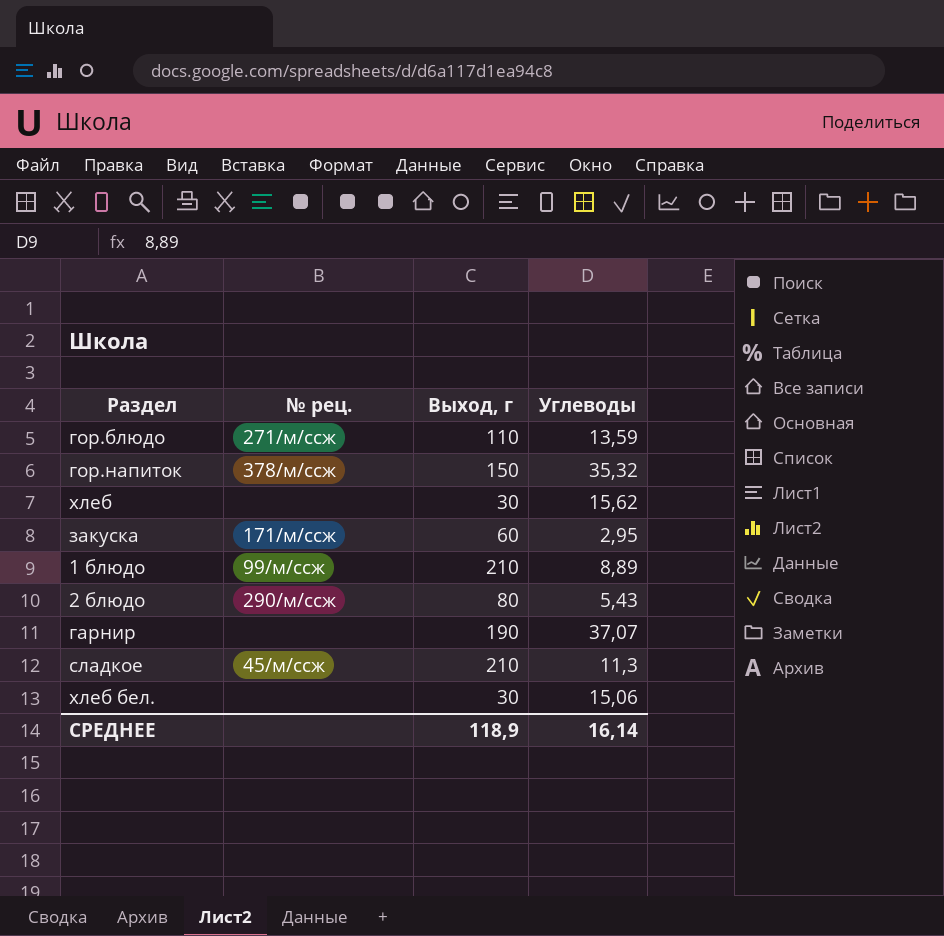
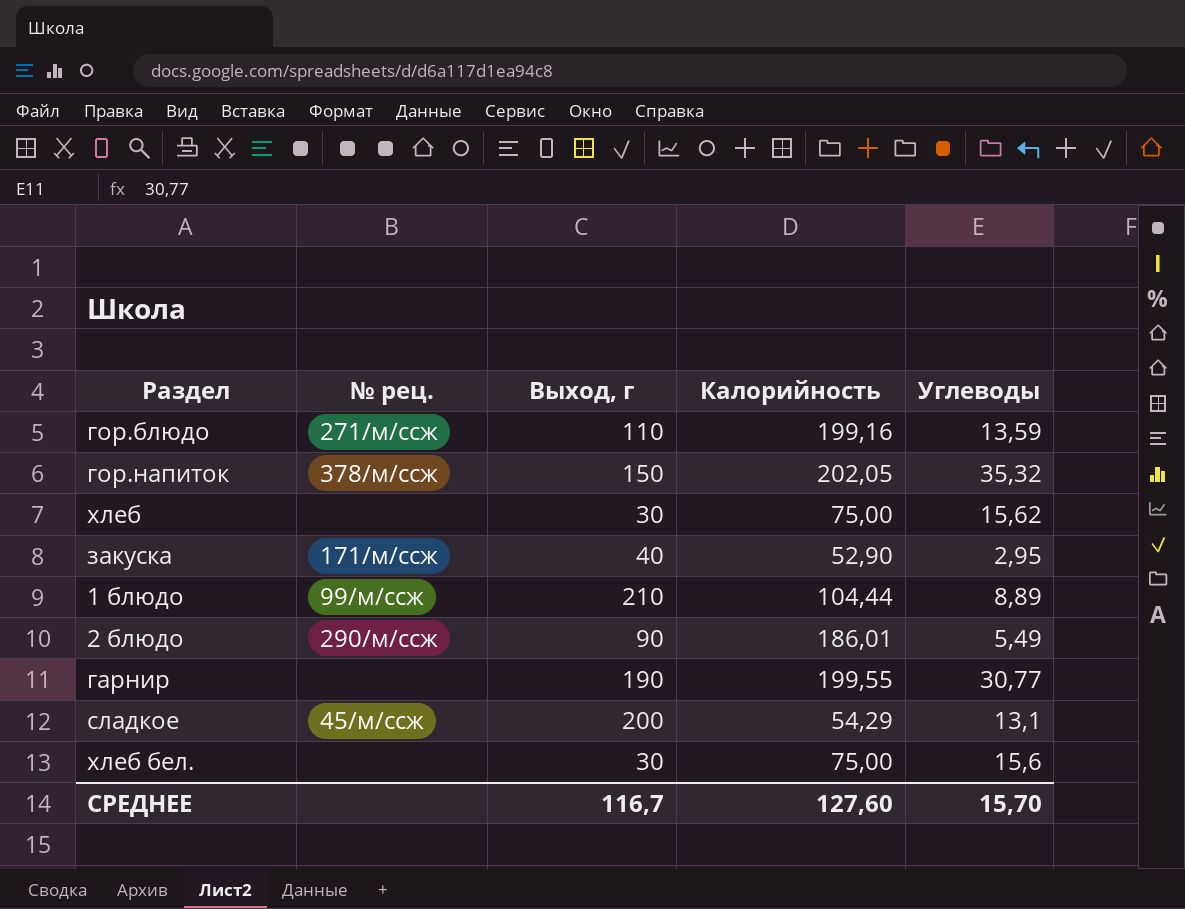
column Калорийность | position: none -> 4
закуска | Выход, г: 60 -> 40
2 блюдо | Выход, г: 80 -> 90
2 блюдо | Углеводы: 5,43 -> 5,49
гарнир | Углеводы: 37,07 -> 30,77
сладкое | Выход, г: 210 -> 200
сладкое | Углеводы: 11,3 -> 13,1
хлеб бел. | Углеводы: 15,06 -> 15,6
СРЕДНЕЕ | Выход, г: 118,9 -> 116,7
СРЕДНЕЕ | Углеводы: 16,14 -> 15,70

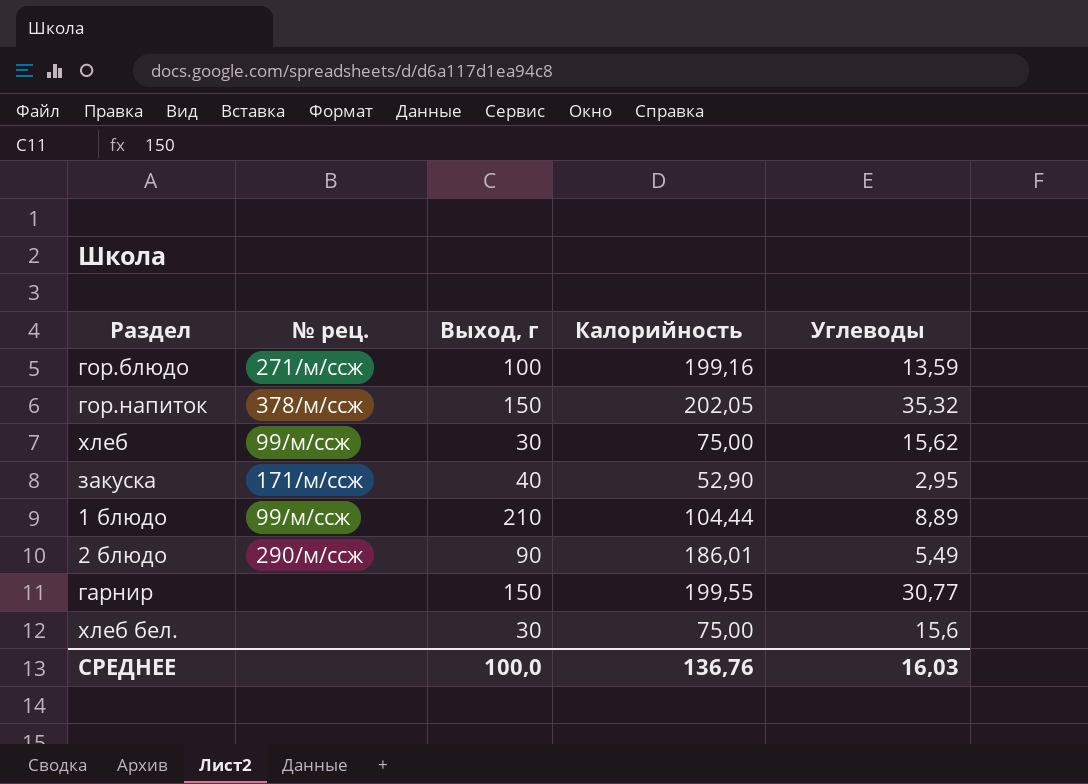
row сладкое: 45/м/ссж | 200 | 54,29 | 13,1 -> none
гор.блюдо | Выход, г: 110 -> 100
хлеб | № рец.: none -> 99/м/ссж
гарнир | Выход, г: 190 -> 150
СРЕДНЕЕ | Выход, г: 116,7 -> 100,0
СРЕДНЕЕ | Калорийность: 127,60 -> 136,76
СРЕДНЕЕ | Углеводы: 15,70 -> 16,03

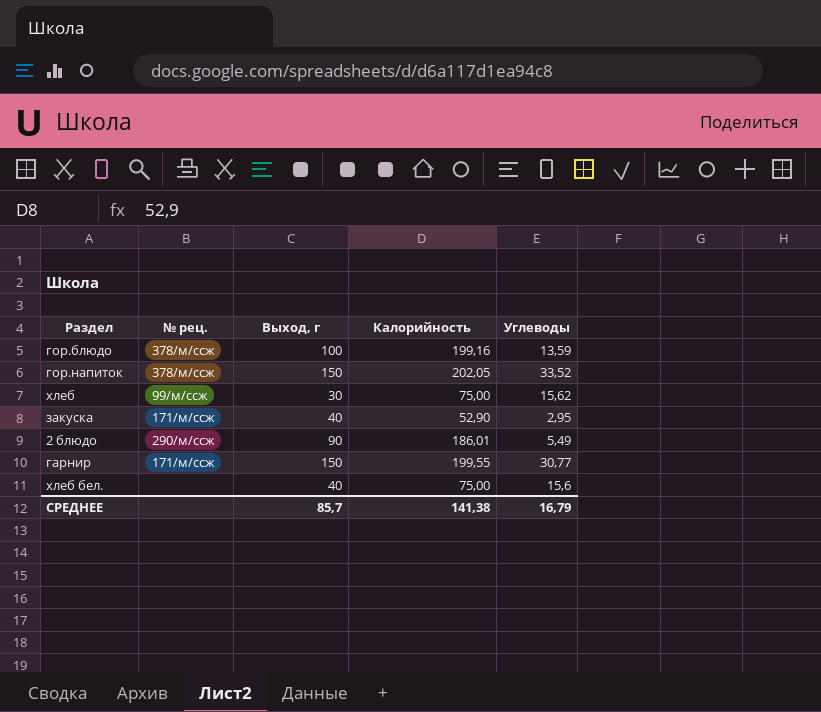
row 1 блюдо: 99/м/ссж | 210 | 104,44 | 8,89 -> none
гор.блюдо | № рец.: 271/м/ссж -> 378/м/ссж
гор.напиток | Углеводы: 35,32 -> 33,52
гарнир | № рец.: none -> 171/м/ссж
хлеб бел. | Выход, г: 30 -> 40
СРЕДНЕЕ | Выход, г: 100,0 -> 85,7
СРЕДНЕЕ | Калорийность: 136,76 -> 141,38
СРЕДНЕЕ | Углеводы: 16,03 -> 16,79

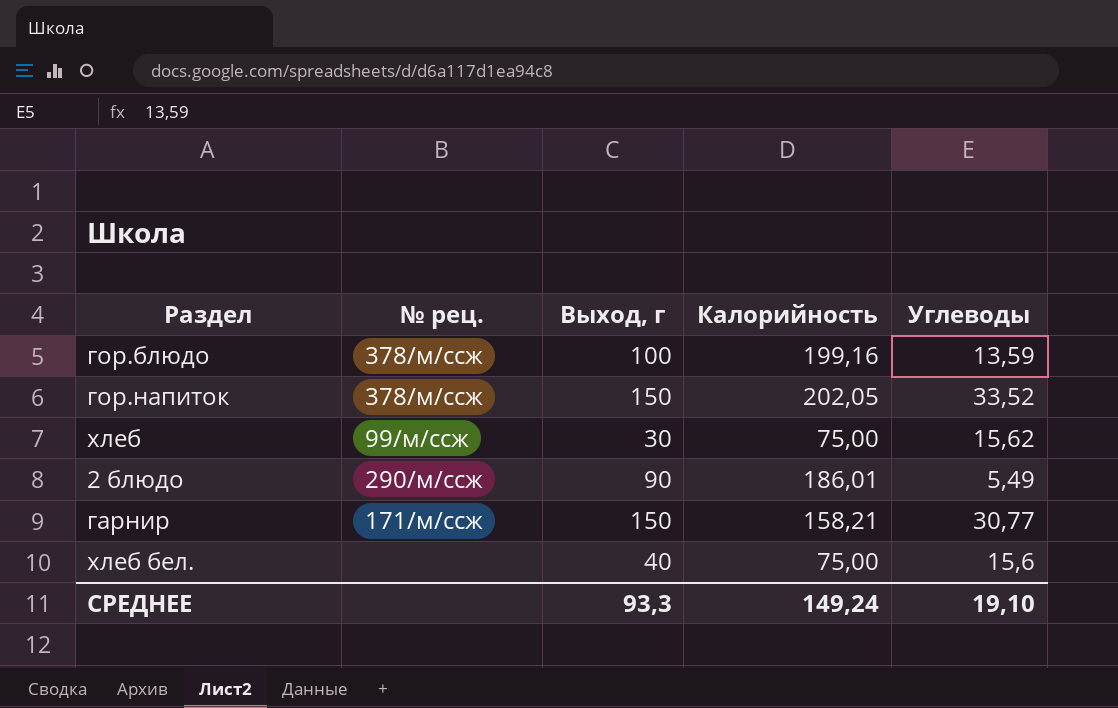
row закуска: 171/м/ссж | 40 | 52,90 | 2,95 -> none
гарнир | Калорийность: 199,55 -> 158,21
СРЕДНЕЕ | Выход, г: 85,7 -> 93,3
СРЕДНЕЕ | Калорийность: 141,38 -> 149,24
СРЕДНЕЕ | Углеводы: 16,79 -> 19,10

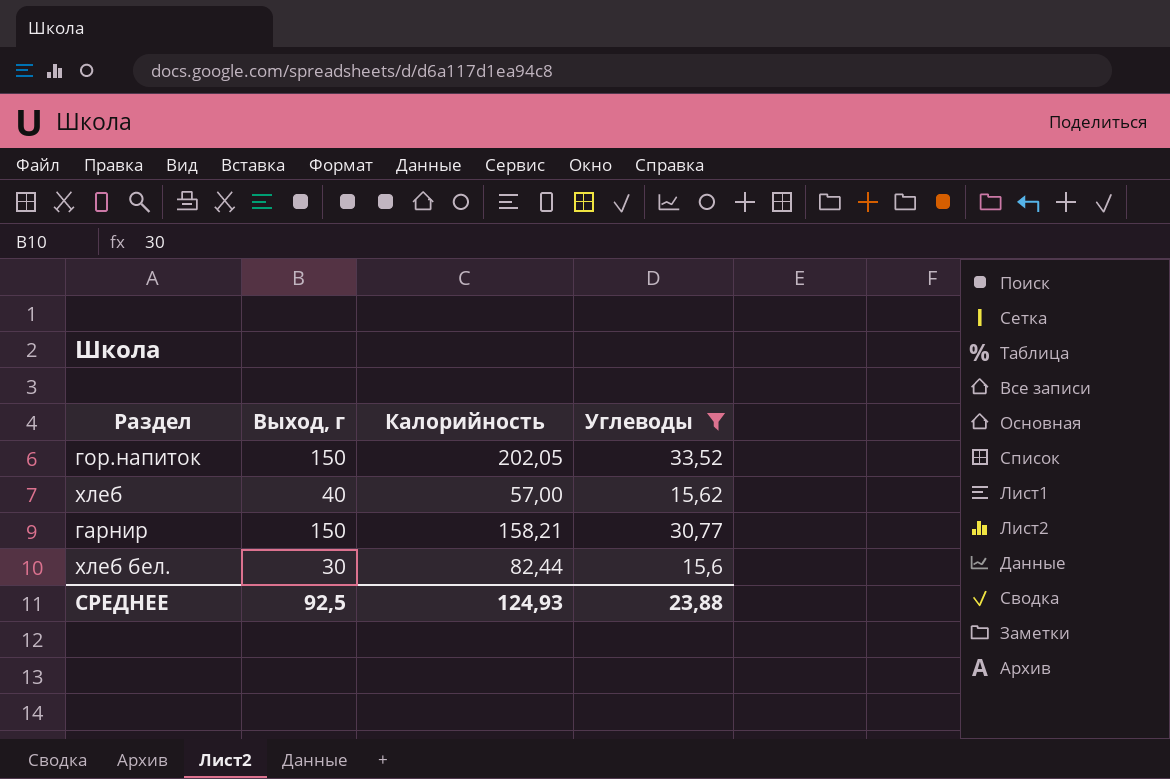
filter: none -> Углеводы >= 15,6
column № рец. | position: 2 -> none
хлеб | Выход, г: 30 -> 40
хлеб | Калорийность: 75,00 -> 57,00
хлеб бел. | Выход, г: 40 -> 30
хлеб бел. | Калорийность: 75,00 -> 82,44
СРЕДНЕЕ | Выход, г: 93,3 -> 92,5
СРЕДНЕЕ | Калорийность: 149,24 -> 124,93
СРЕДНЕЕ | Углеводы: 19,10 -> 23,88

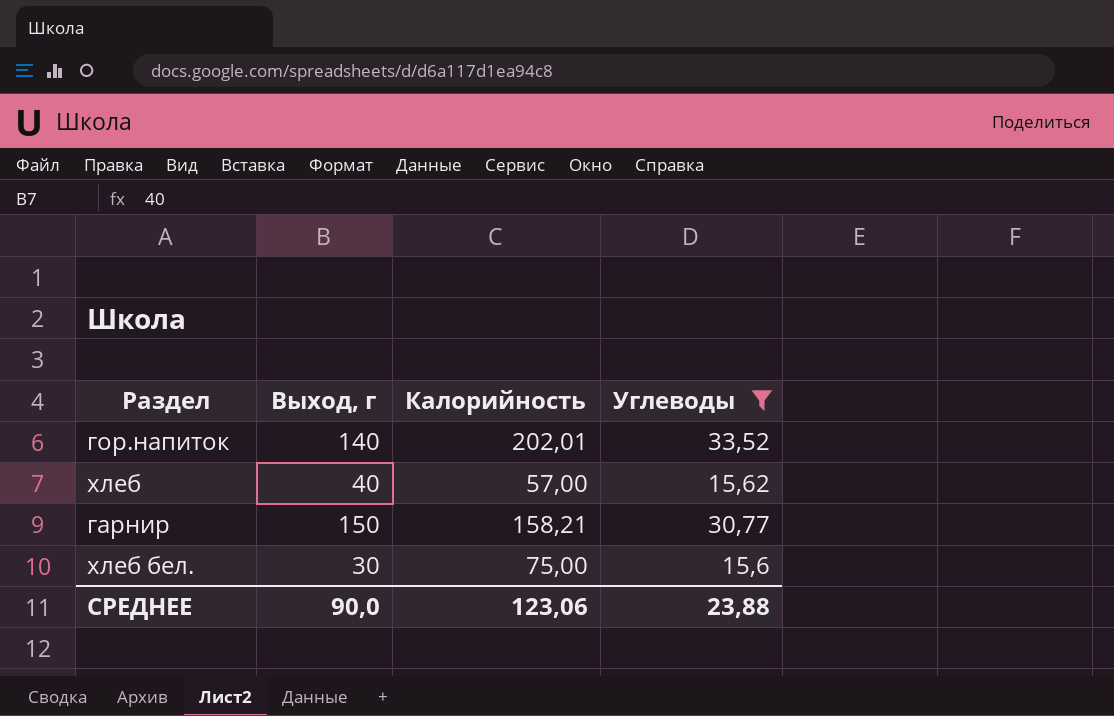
гор.напиток | Выход, г: 150 -> 140
гор.напиток | Калорийность: 202,05 -> 202,01
хлеб бел. | Калорийность: 82,44 -> 75,00
СРЕДНЕЕ | Выход, г: 92,5 -> 90,0
СРЕДНЕЕ | Калорийность: 124,93 -> 123,06

